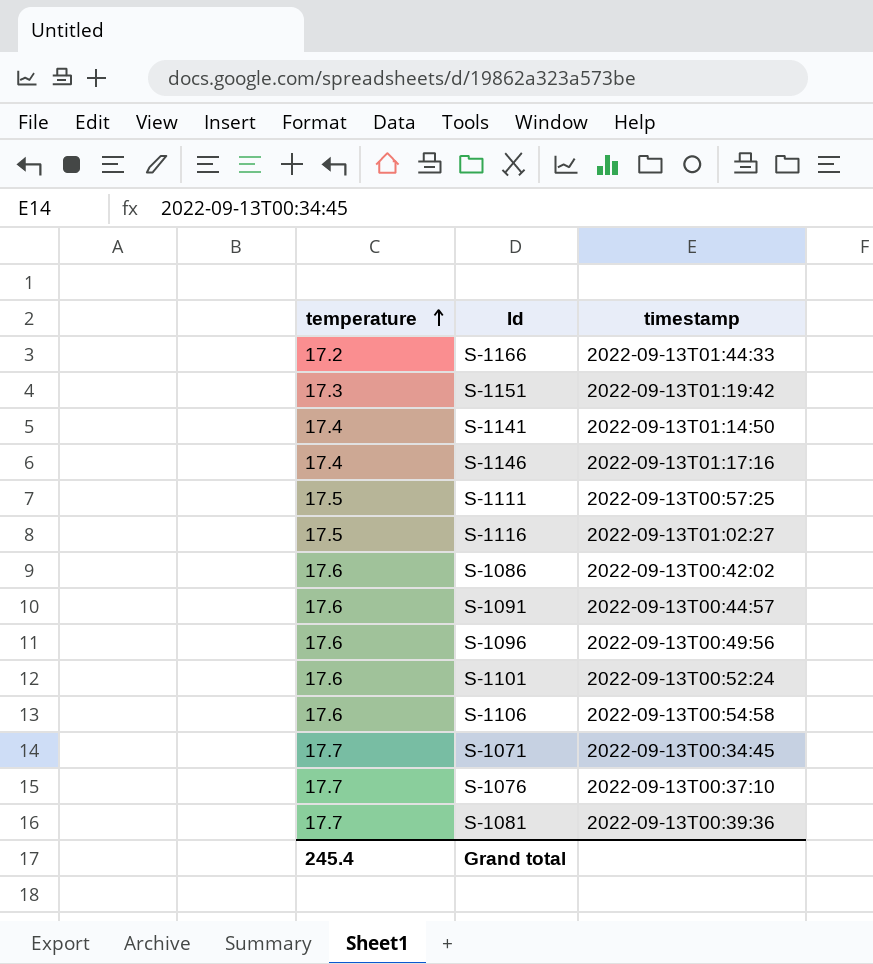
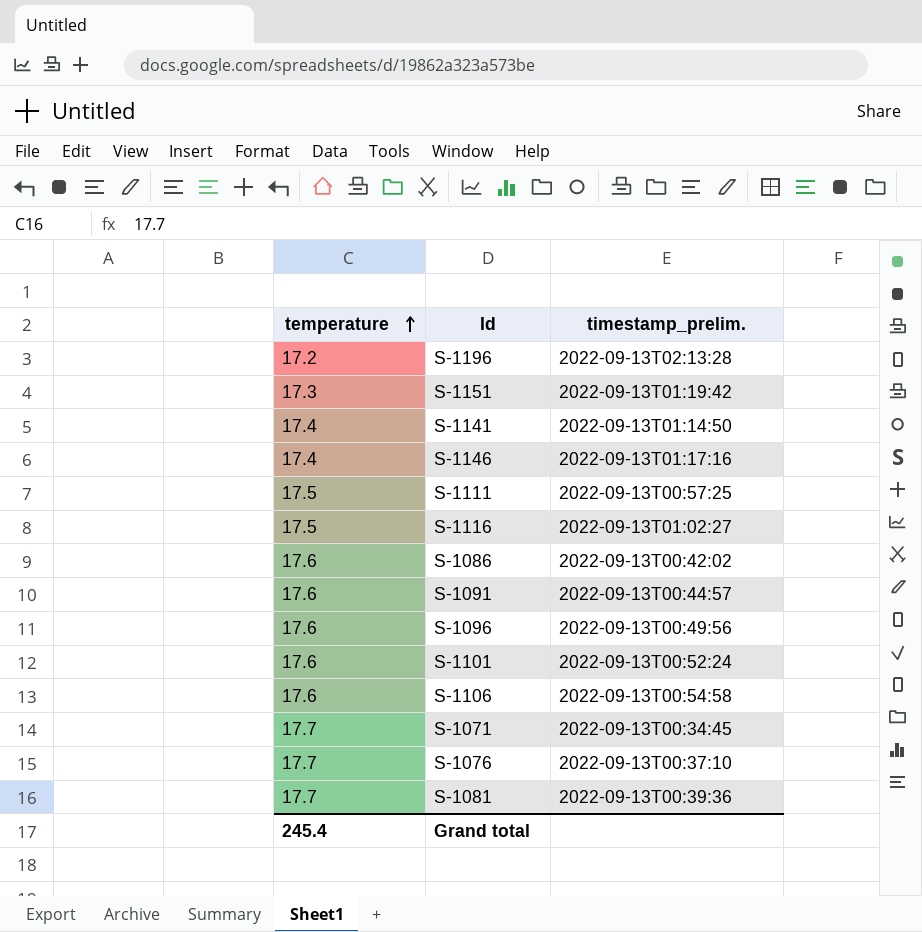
column name: timestamp -> timestamp_prelim.
row S-1166: 17.2 | 2022-09-13T01:44:33 -> none
row S-1196: none -> 17.2 | 2022-09-13T02:13:28

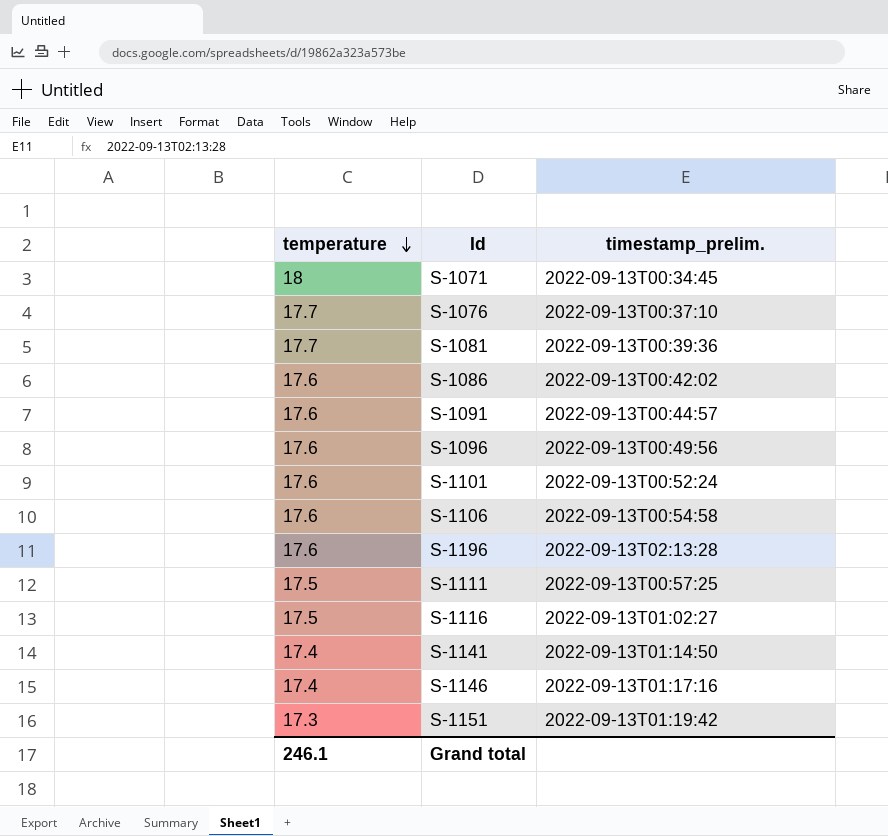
row order: temperature ascending -> temperature descending
S-1071 | temperature: 17.7 -> 18
S-1196 | temperature: 17.2 -> 17.6
Grand total | temperature: 245.4 -> 246.1

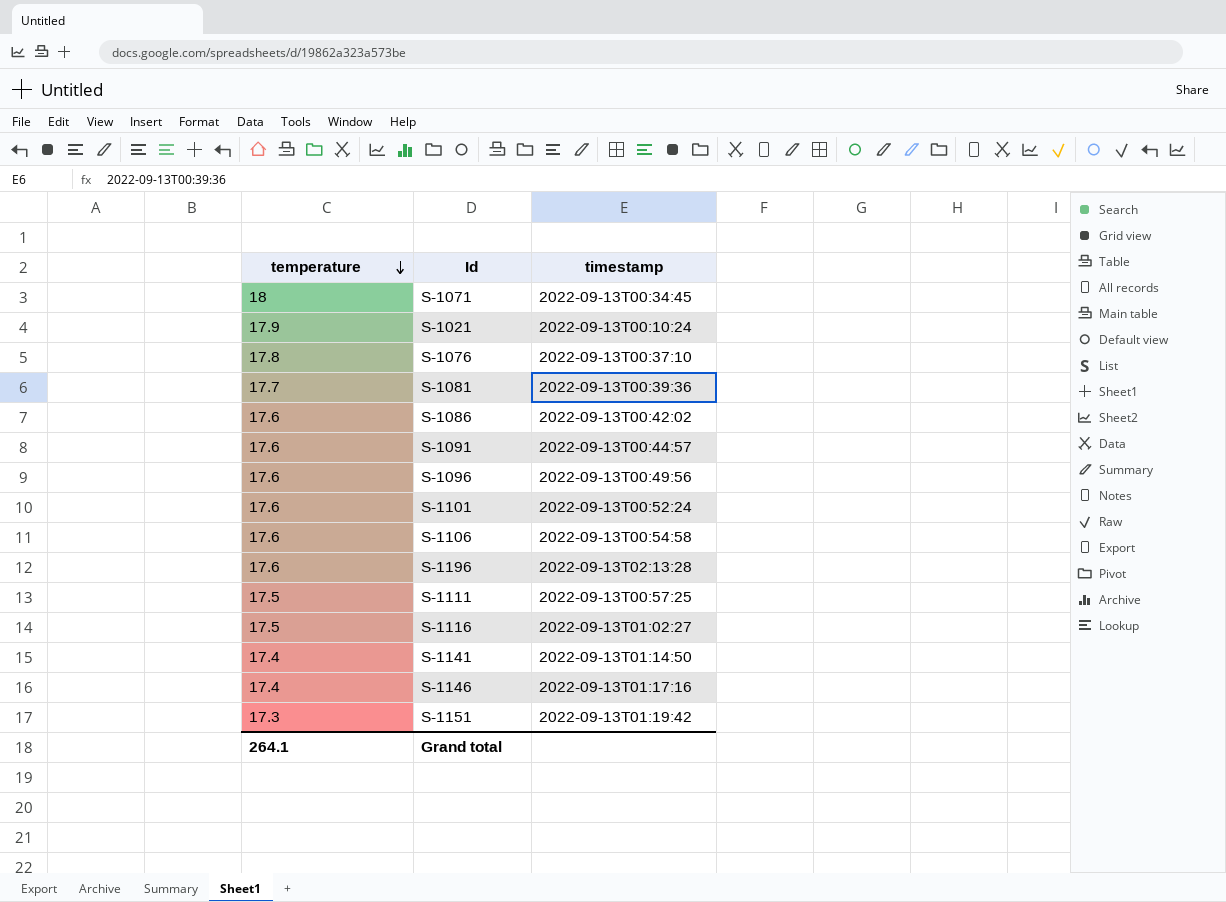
column name: timestamp_prelim. -> timestamp
row S-1021: none -> 17.9 | 2022-09-13T00:10:24
S-1076 | temperature: 17.7 -> 17.8
Grand total | temperature: 246.1 -> 264.1

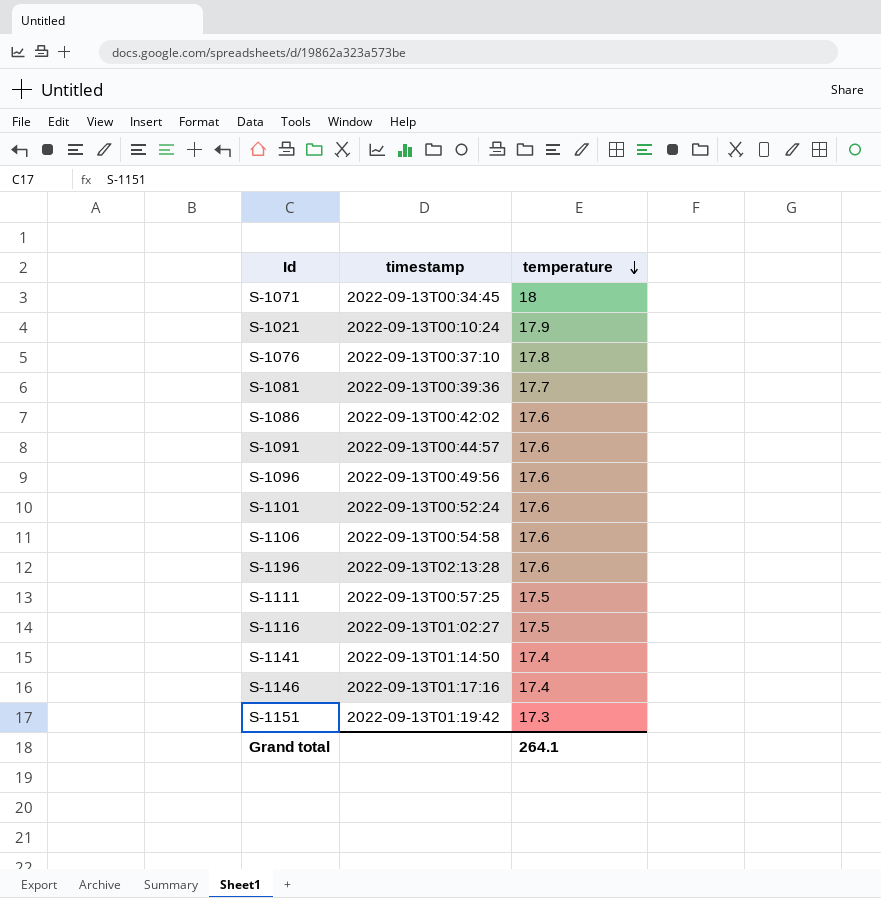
column temperature | position: 1 -> 3

